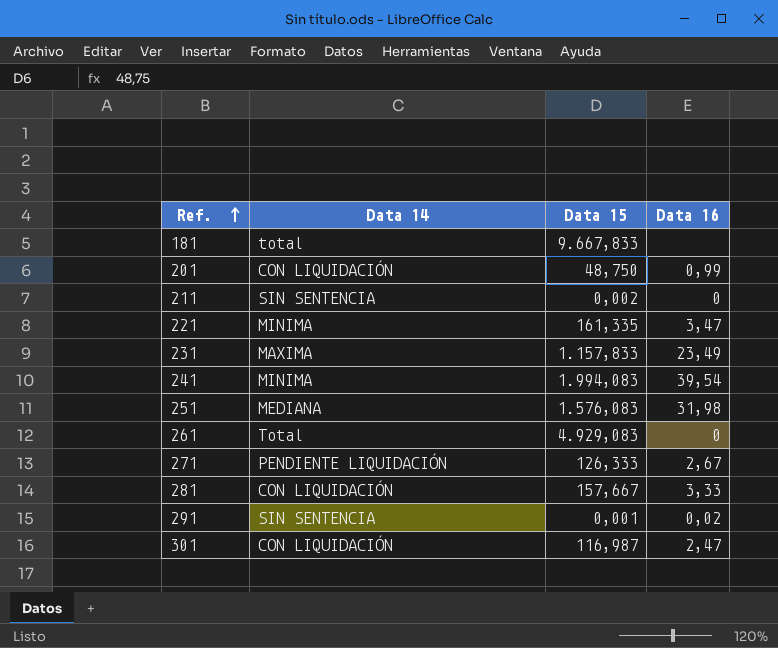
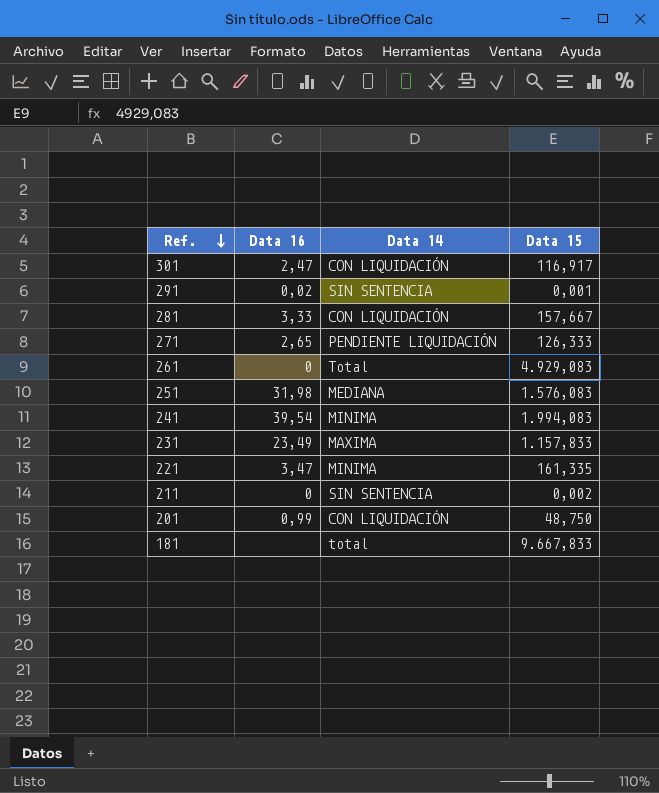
row order: Ref. ascending -> Ref. descending
column Data 16 | position: 4 -> 2
301 | Data 15: 116,987 -> 116,917
271 | Data 16: 2,67 -> 2,65

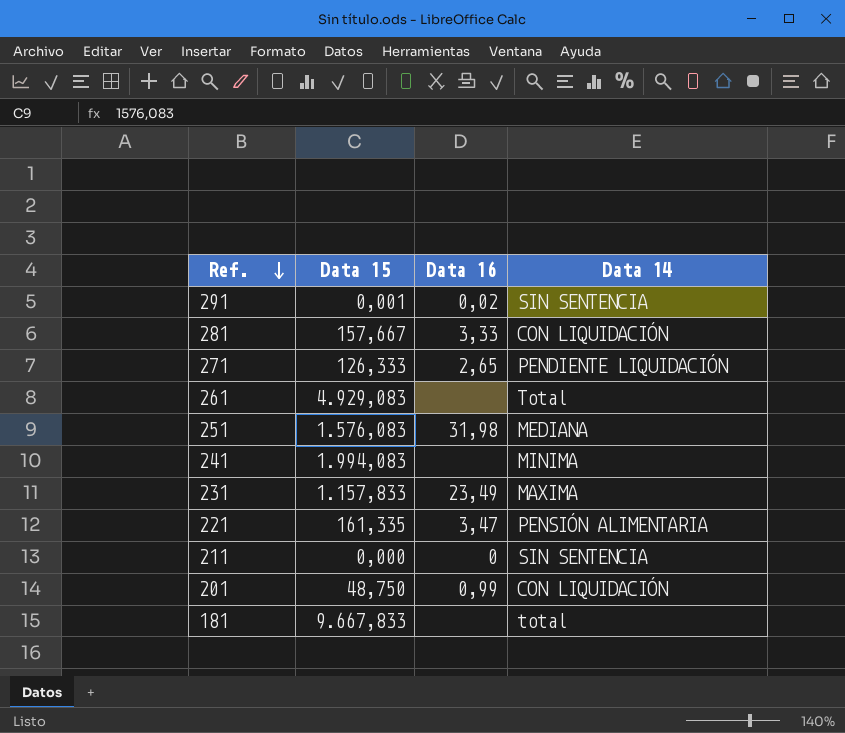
column Data 15 | position: 4 -> 2
row 301: 2,47 | CON LIQUIDACIÓN | 116,917 -> none
261 | Data 16: 0 -> none
241 | Data 16: 39,54 -> none
221 | Data 14: MINIMA -> PENSIÓN ALIMENTARIA
211 | Data 15: 0,002 -> 0,000

